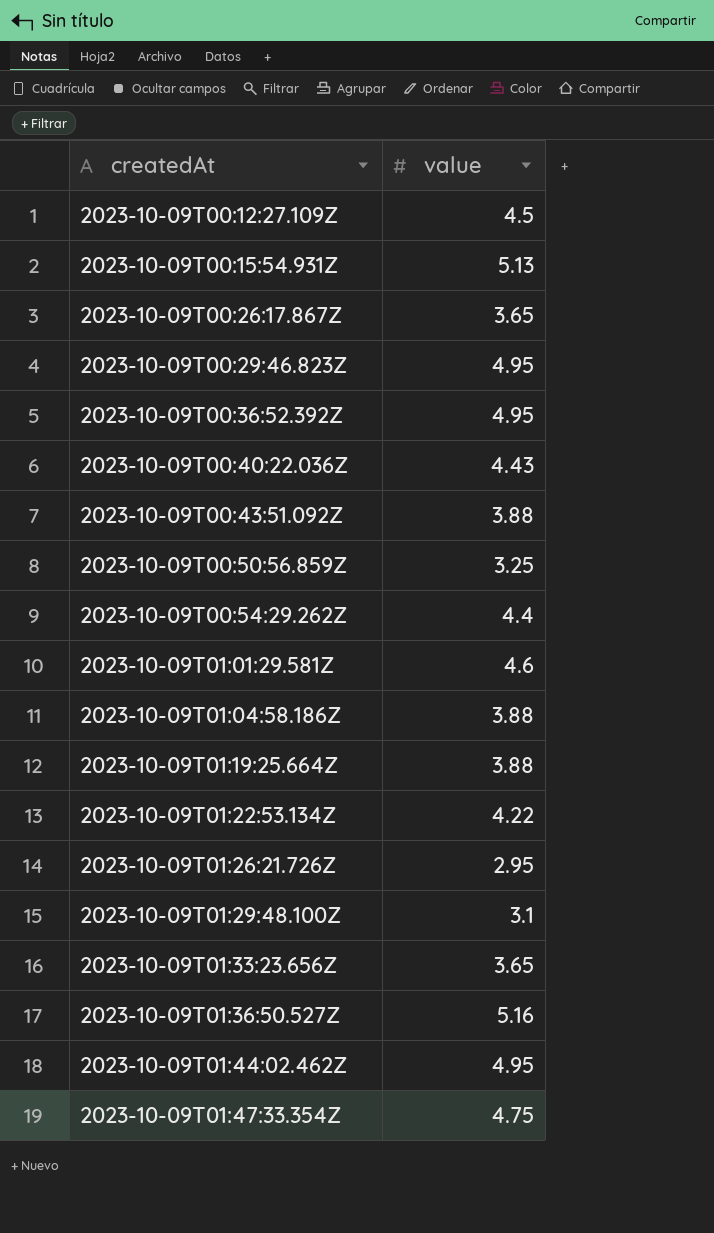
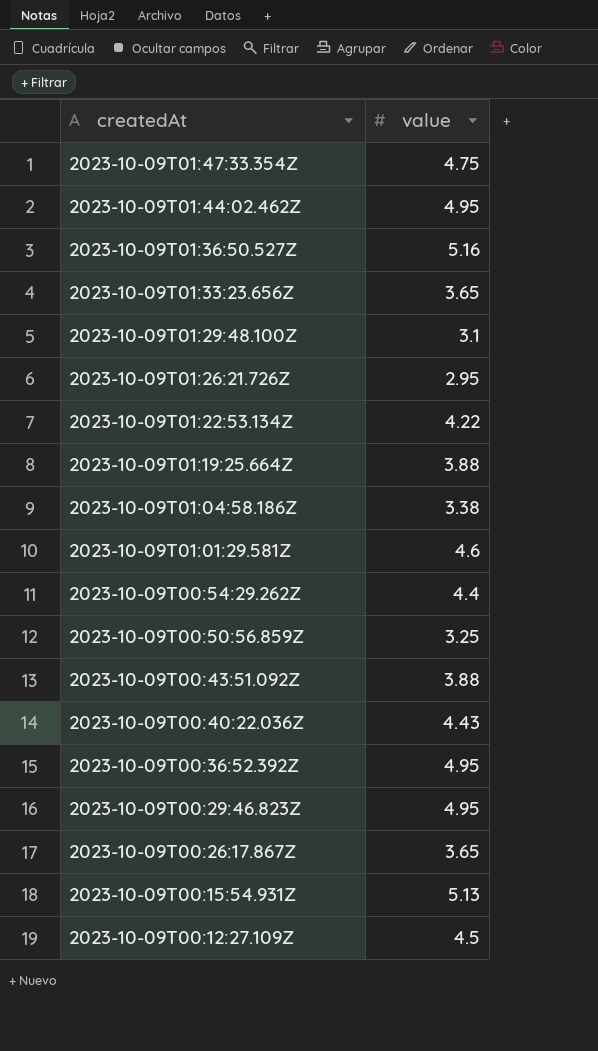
row order: createdAt ascending -> createdAt descending
2023-10-09T01:04:58.186Z | value: 3.88 -> 3.38

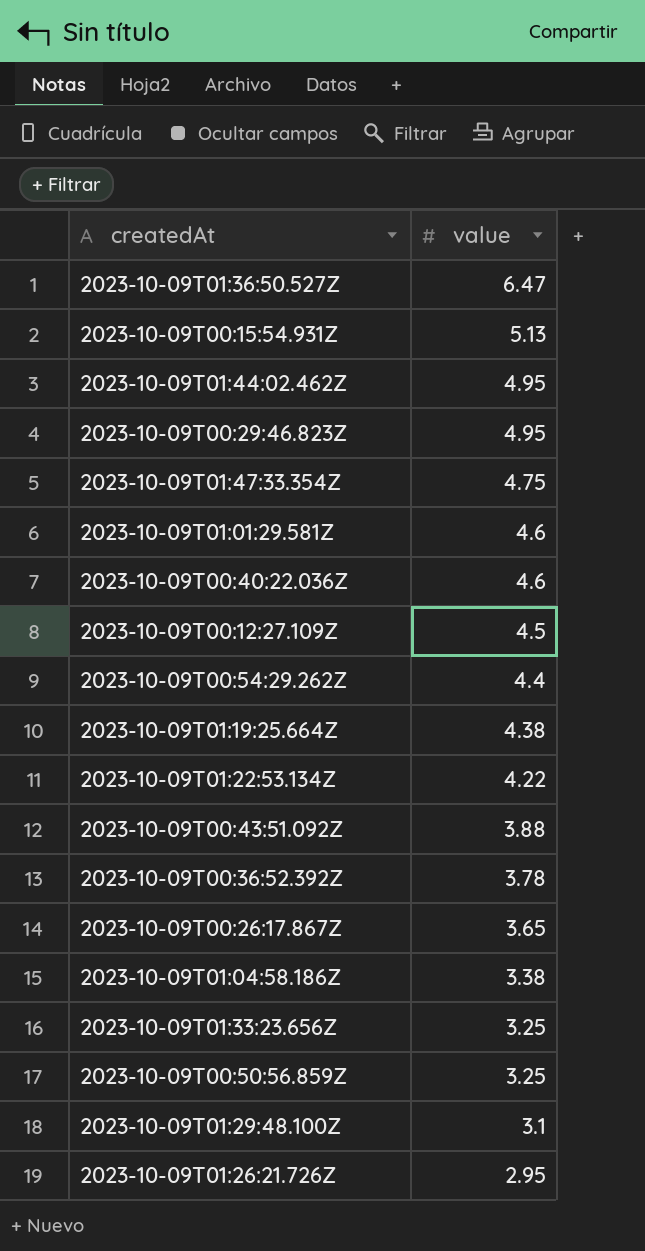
row order: createdAt descending -> value descending
2023-10-09T01:36:50.527Z | value: 5.16 -> 6.47
2023-10-09T00:40:22.036Z | value: 4.43 -> 4.6
2023-10-09T01:19:25.664Z | value: 3.88 -> 4.38
2023-10-09T00:36:52.392Z | value: 4.95 -> 3.78
2023-10-09T01:33:23.656Z | value: 3.65 -> 3.25

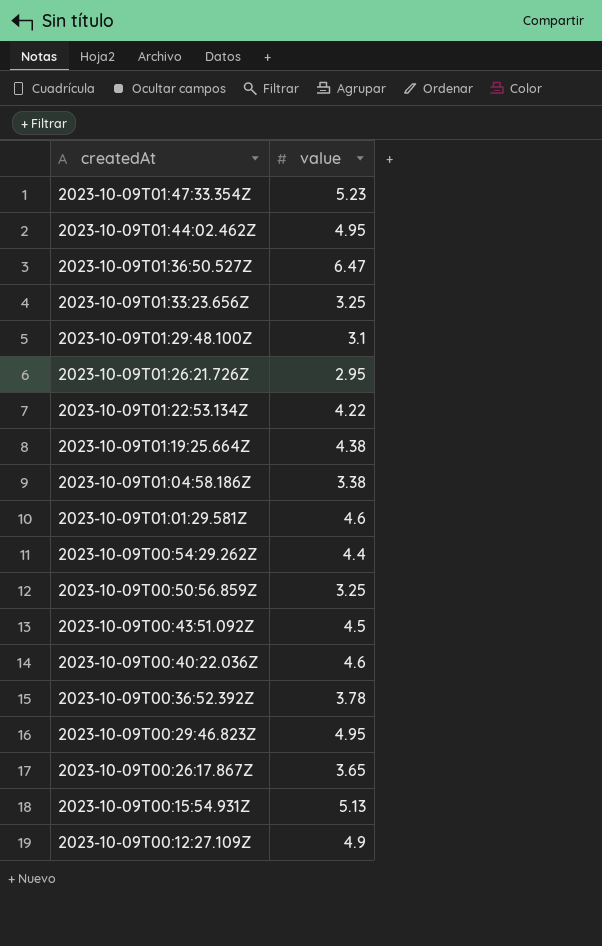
row order: value descending -> createdAt descending
2023-10-09T01:47:33.354Z | value: 4.75 -> 5.23
2023-10-09T00:43:51.092Z | value: 3.88 -> 4.5
2023-10-09T00:12:27.109Z | value: 4.5 -> 4.9

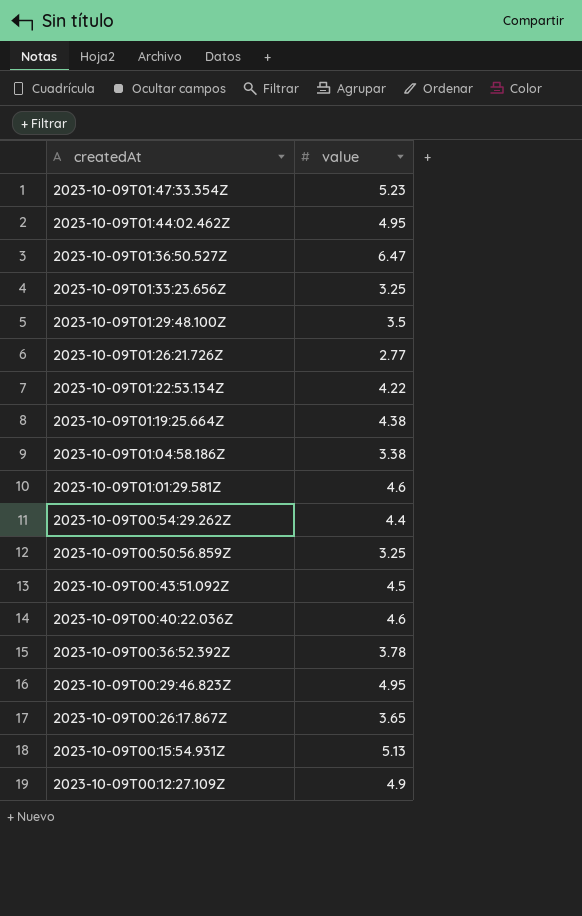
2023-10-09T01:29:48.100Z | value: 3.1 -> 3.5
2023-10-09T01:26:21.726Z | value: 2.95 -> 2.77

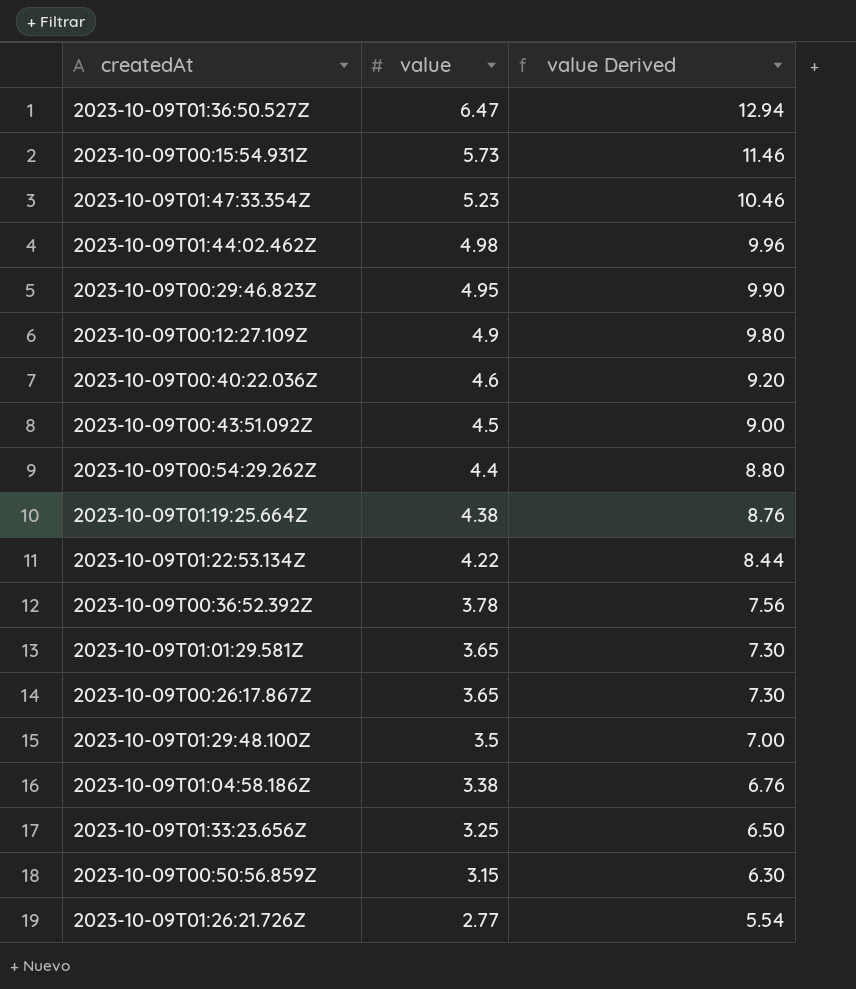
row order: createdAt descending -> value descending
column value Derived | formula: none -> [value] * 2
2023-10-09T00:15:54.931Z | value: 5.13 -> 5.73
2023-10-09T01:44:02.462Z | value: 4.95 -> 4.98
2023-10-09T01:01:29.581Z | value: 4.6 -> 3.65
2023-10-09T00:50:56.859Z | value: 3.25 -> 3.15

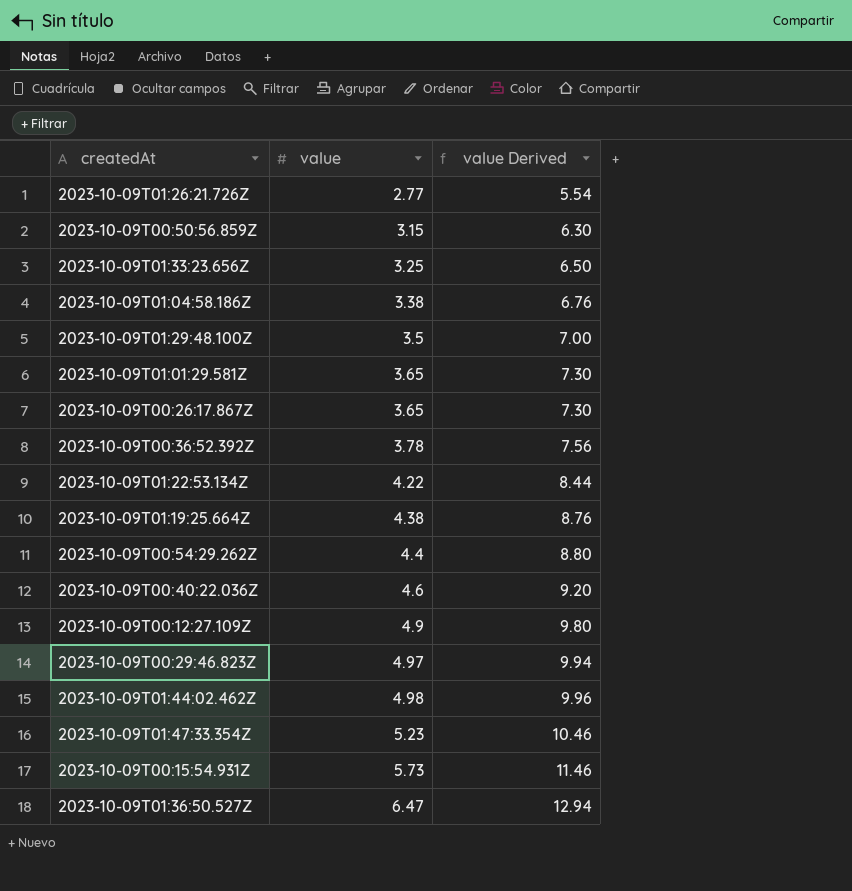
row order: value descending -> value ascending
row 2023-10-09T00:43:51.092Z: 4.5 | 9.00 -> none
2023-10-09T00:29:46.823Z | value: 4.95 -> 4.97
2023-10-09T00:29:46.823Z | value Derived: 9.90 -> 9.94

